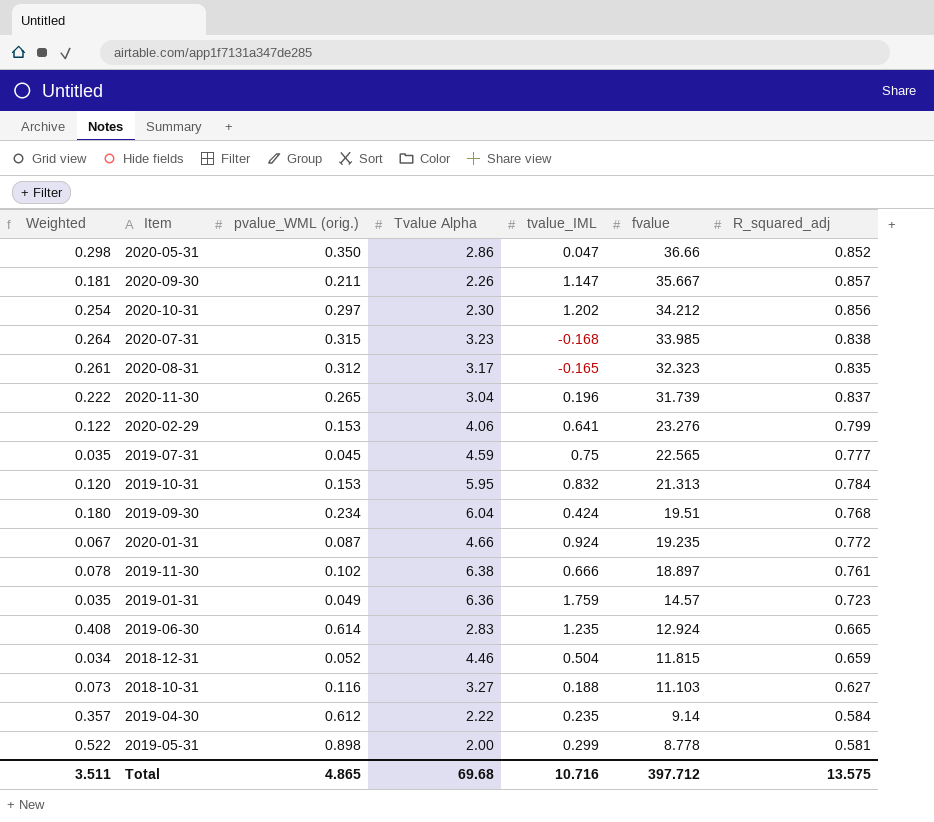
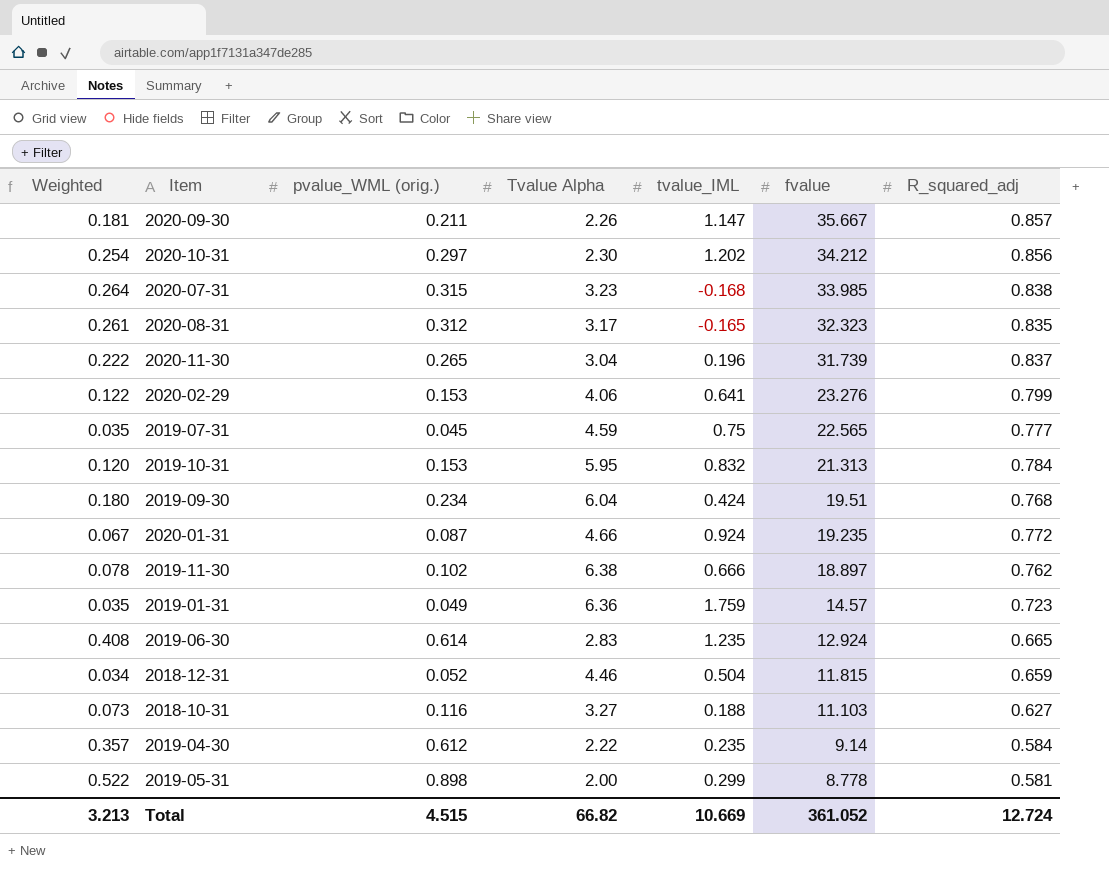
row 2020-05-31: 0.298 | 0.350 | 2.86 | 0.047 | 36.66 | 0.852 -> none
2019-11-30 | R_squared_adj: 0.761 -> 0.762
Total | Weighted: 3.511 -> 3.213
Total | pvalue_WML (orig.): 4.865 -> 4.515
Total | Tvalue Alpha: 69.68 -> 66.82
Total | tvalue_IML: 10.716 -> 10.669
Total | fvalue: 397.712 -> 361.052
Total | R_squared_adj: 13.575 -> 12.724

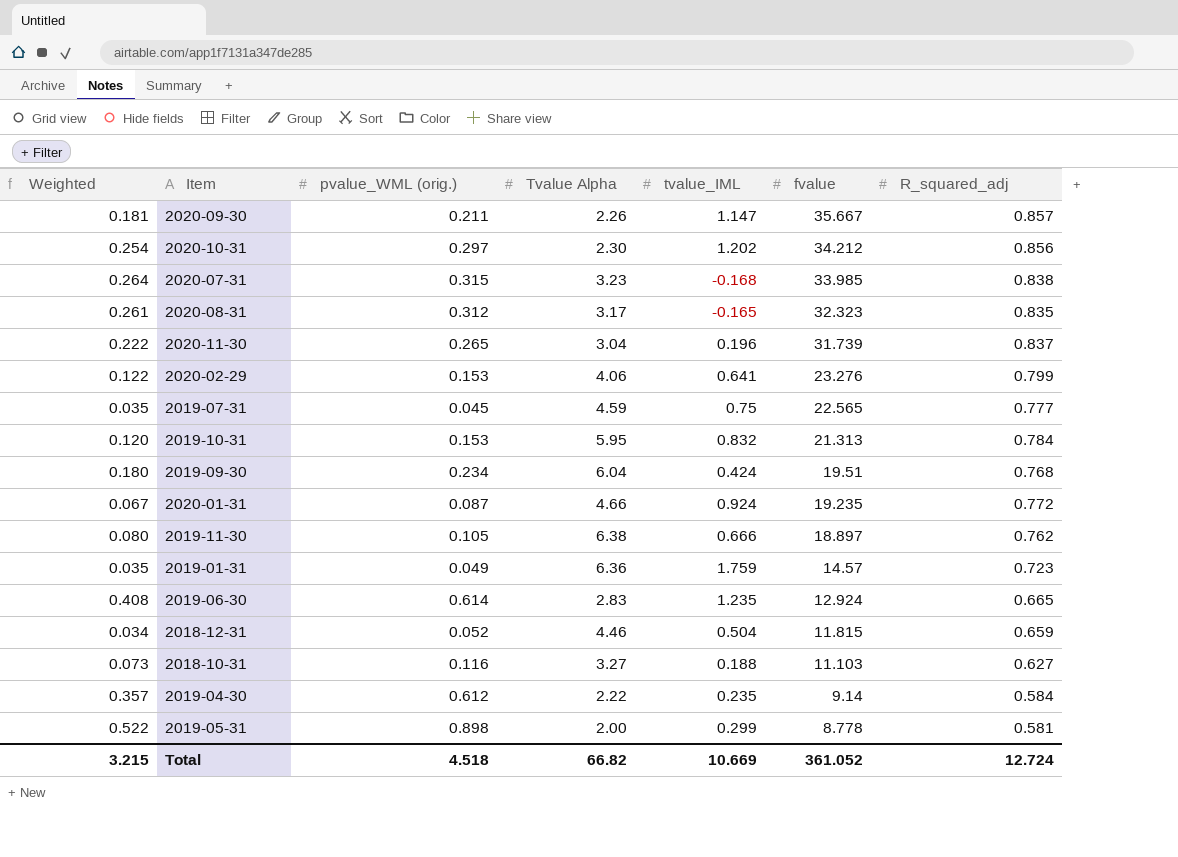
2019-11-30 | Weighted: 0.078 -> 0.080
2019-11-30 | pvalue_WML (orig.): 0.102 -> 0.105
Total | Weighted: 3.213 -> 3.215
Total | pvalue_WML (orig.): 4.515 -> 4.518

